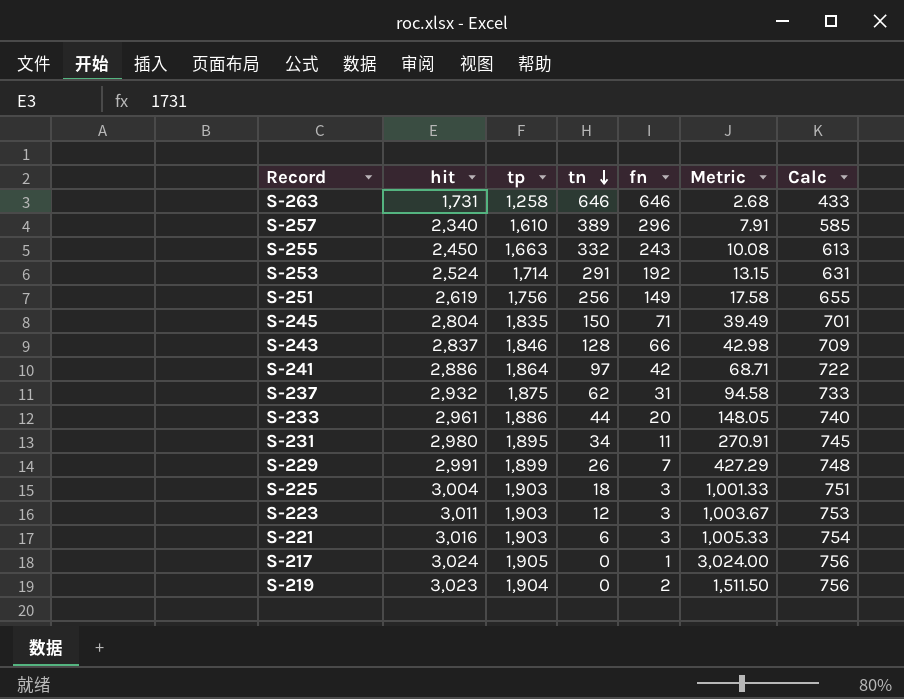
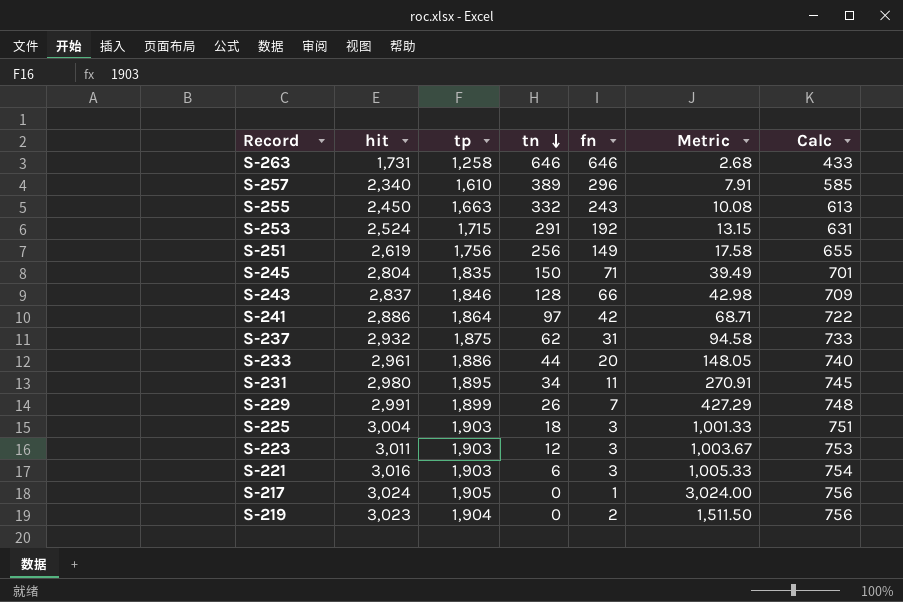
S-253 | tp: 1,714 -> 1,715

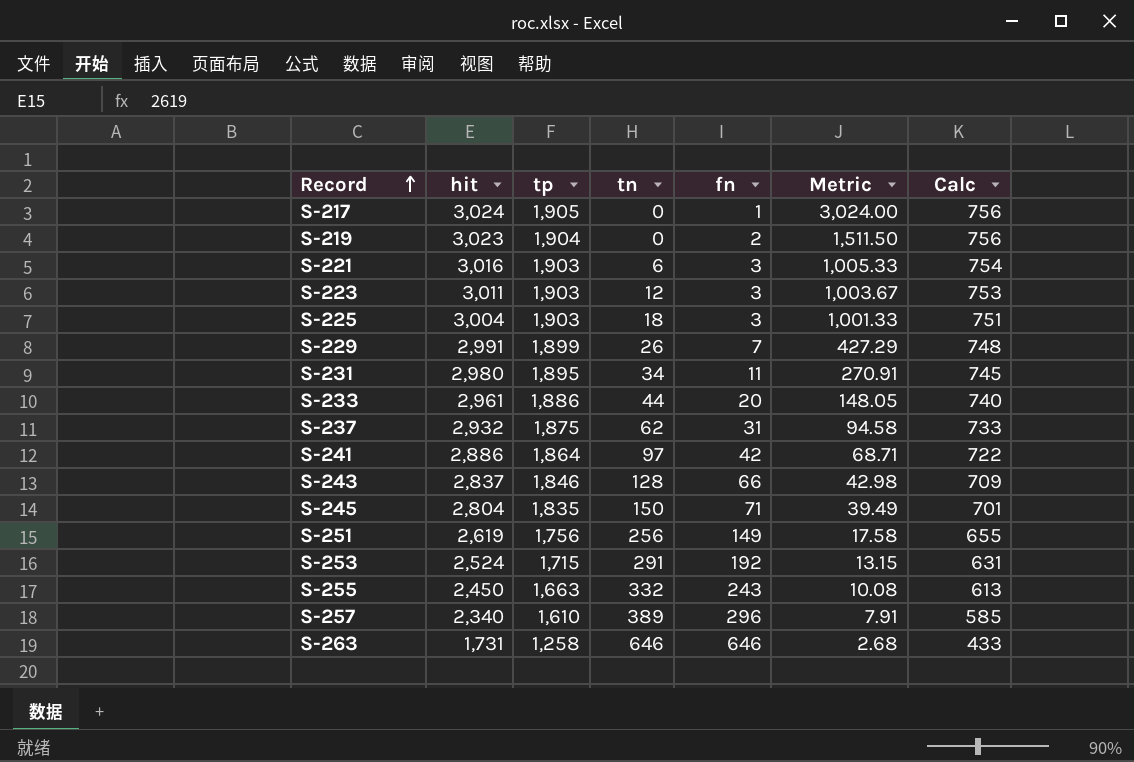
row order: tn descending -> Record ascending

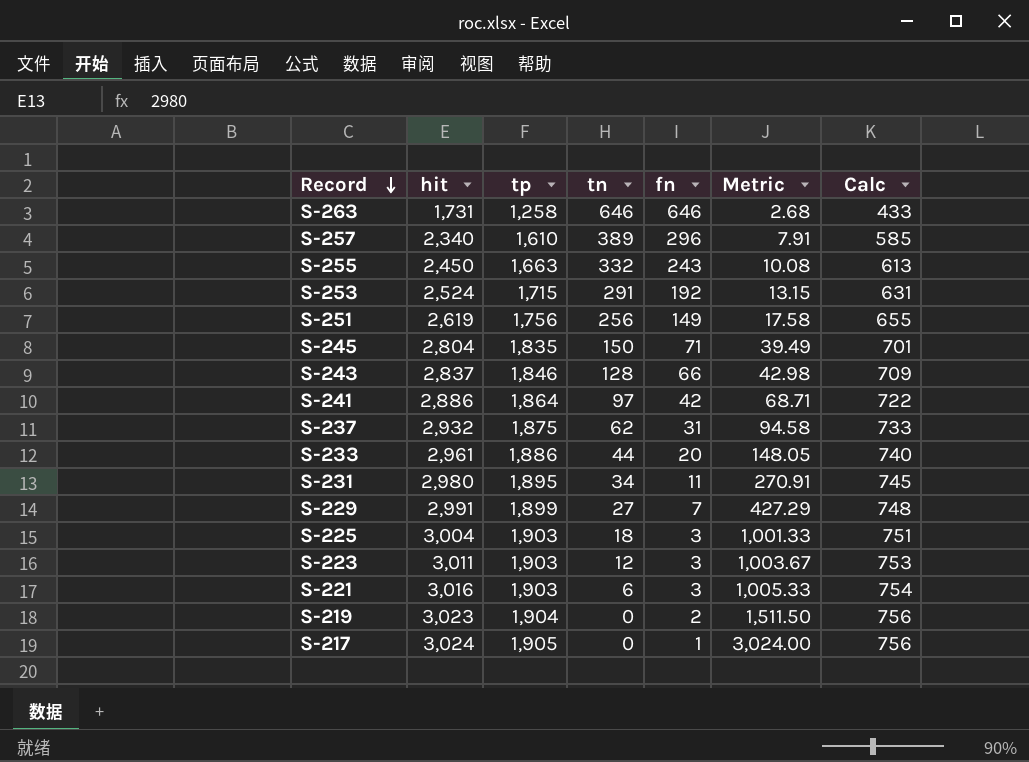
row order: Record ascending -> Record descending
S-229 | tn: 26 -> 27

